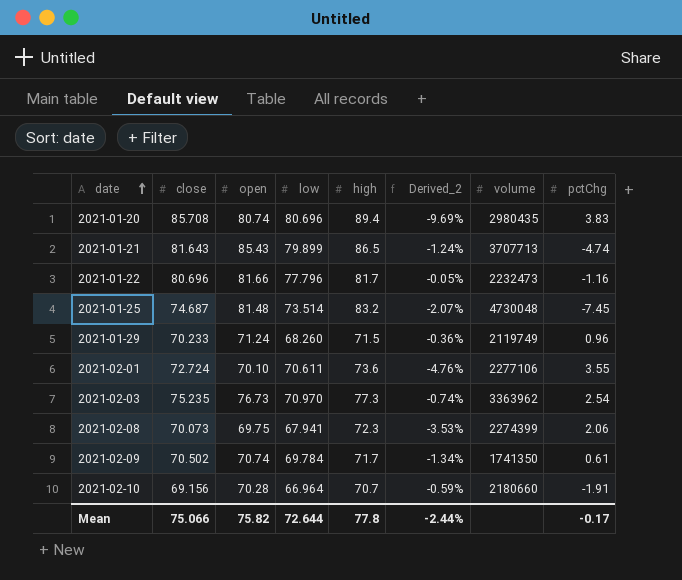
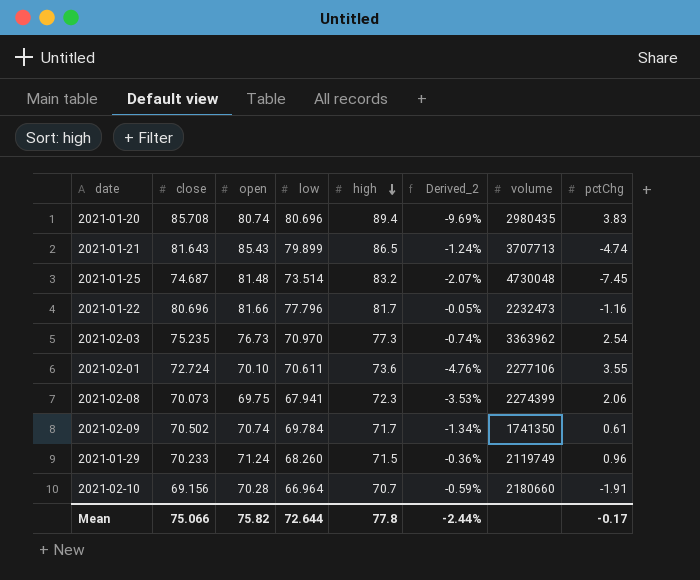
row order: date ascending -> high descending

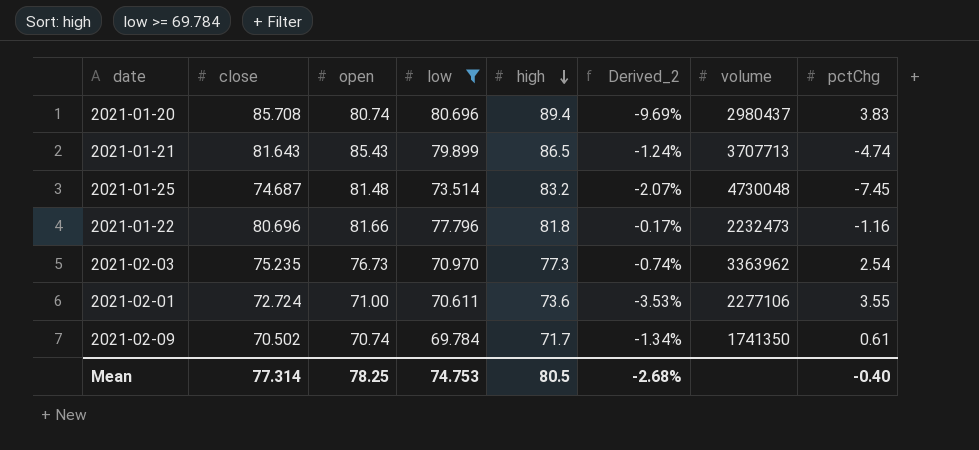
filter: none -> low >= 69.784
2021-01-20 | volume: 2980435 -> 2980437
2021-01-22 | high: 81.7 -> 81.8
2021-01-22 | Derived_2: -0.05% -> -0.17%
2021-02-01 | open: 70.10 -> 71.00
2021-02-01 | Derived_2: -4.76% -> -3.53%
Mean | close: 75.066 -> 77.314
Mean | open: 75.82 -> 78.25
Mean | low: 72.644 -> 74.753
Mean | high: 77.8 -> 80.5
Mean | Derived_2: -2.44% -> -2.68%
Mean | pctChg: -0.17 -> -0.40

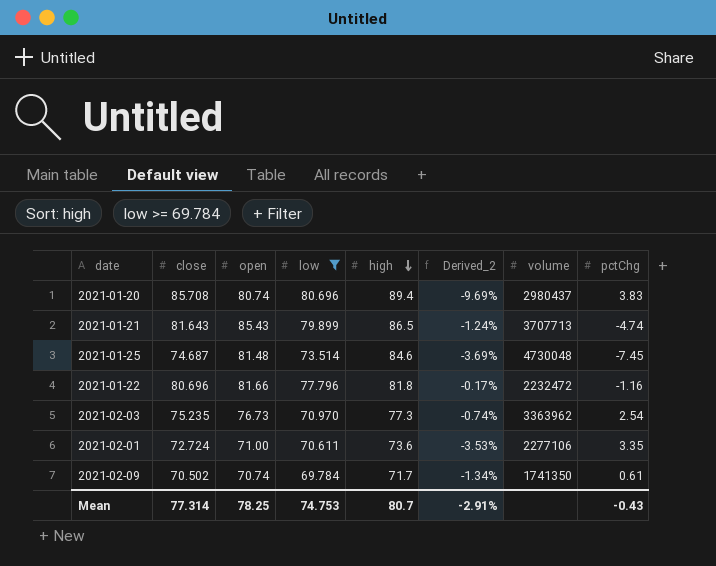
2021-01-25 | high: 83.2 -> 84.6
2021-01-25 | Derived_2: -2.07% -> -3.69%
2021-01-22 | volume: 2232473 -> 2232472
2021-02-01 | pctChg: 3.55 -> 3.35
Mean | high: 80.5 -> 80.7
Mean | Derived_2: -2.68% -> -2.91%
Mean | pctChg: -0.40 -> -0.43

